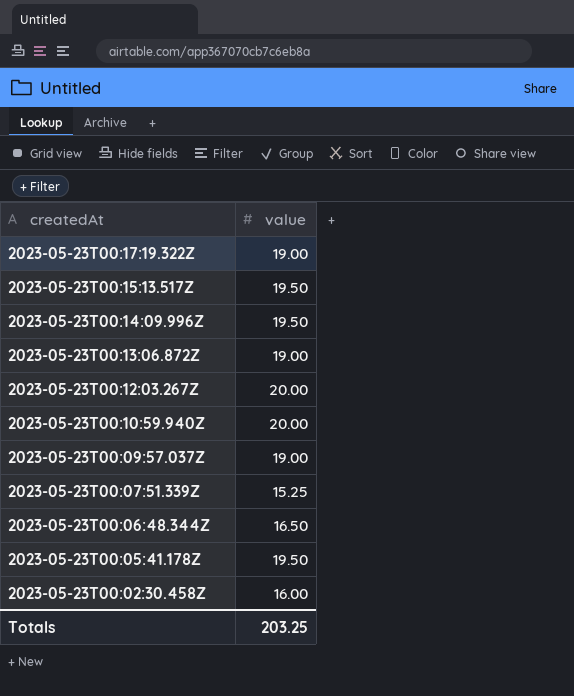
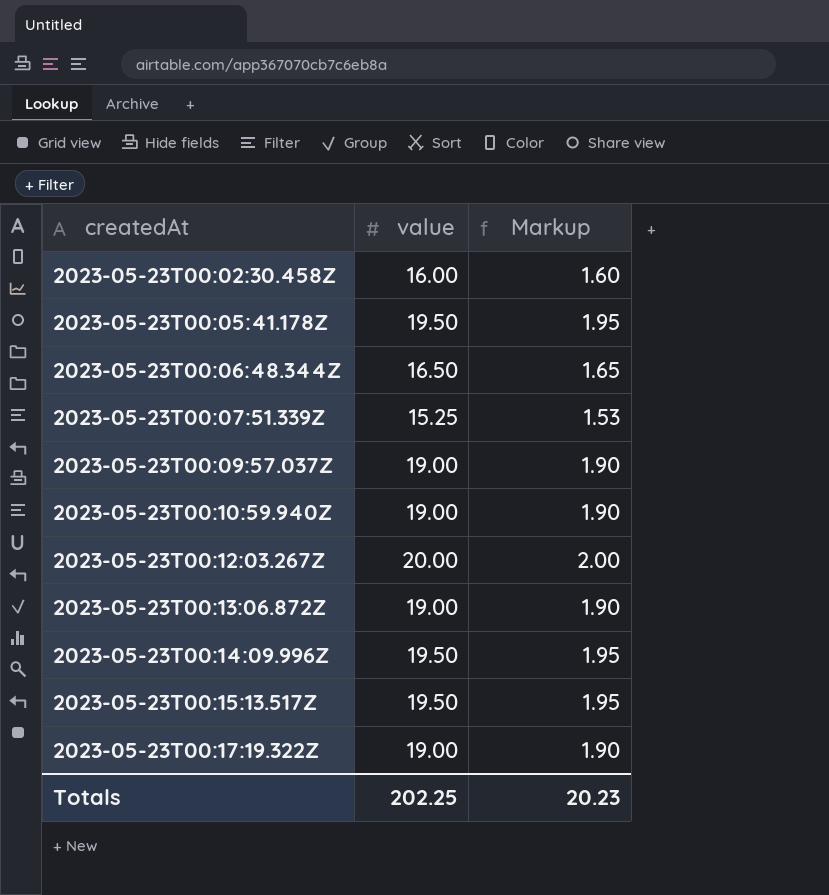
row order: createdAt descending -> createdAt ascending
column Markup | formula: none -> [value] * 0.1
2023-05-23T00:10:59.940Z | value: 20.00 -> 19.00
Totals | value: 203.25 -> 202.25

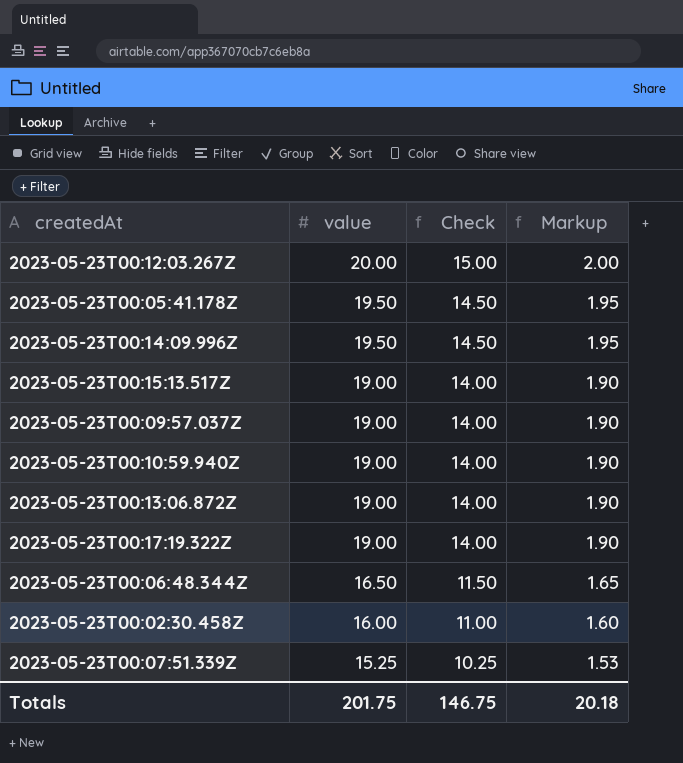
row order: createdAt ascending -> value descending
column Check | formula: none -> [value] - 5
2023-05-23T00:15:13.517Z | value: 19.50 -> 19.00
2023-05-23T00:15:13.517Z | Markup: 1.95 -> 1.90
Totals | value: 202.25 -> 201.75
Totals | Markup: 20.23 -> 20.18

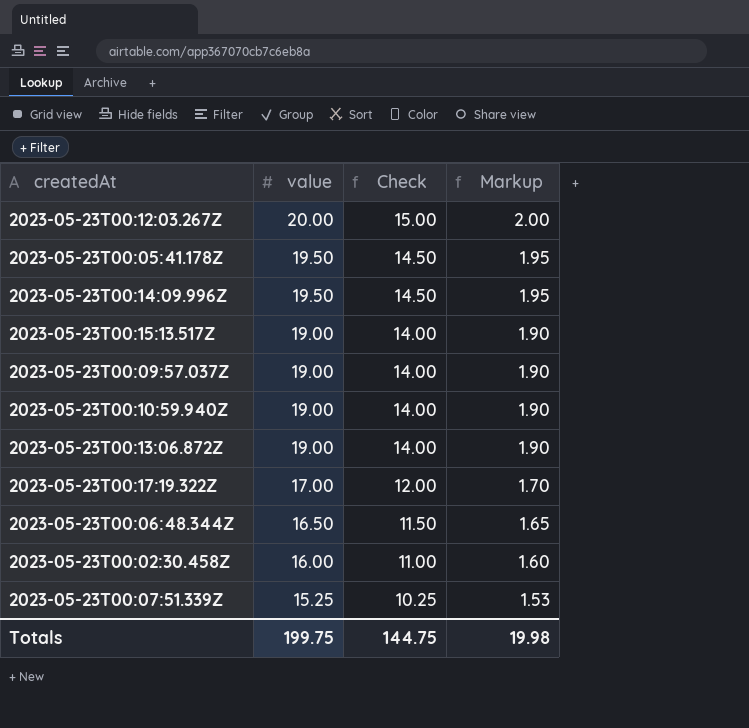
2023-05-23T00:17:19.322Z | value: 19.00 -> 17.00
2023-05-23T00:17:19.322Z | Check: 14.00 -> 12.00
2023-05-23T00:17:19.322Z | Markup: 1.90 -> 1.70
Totals | value: 201.75 -> 199.75
Totals | Check: 146.75 -> 144.75
Totals | Markup: 20.18 -> 19.98

